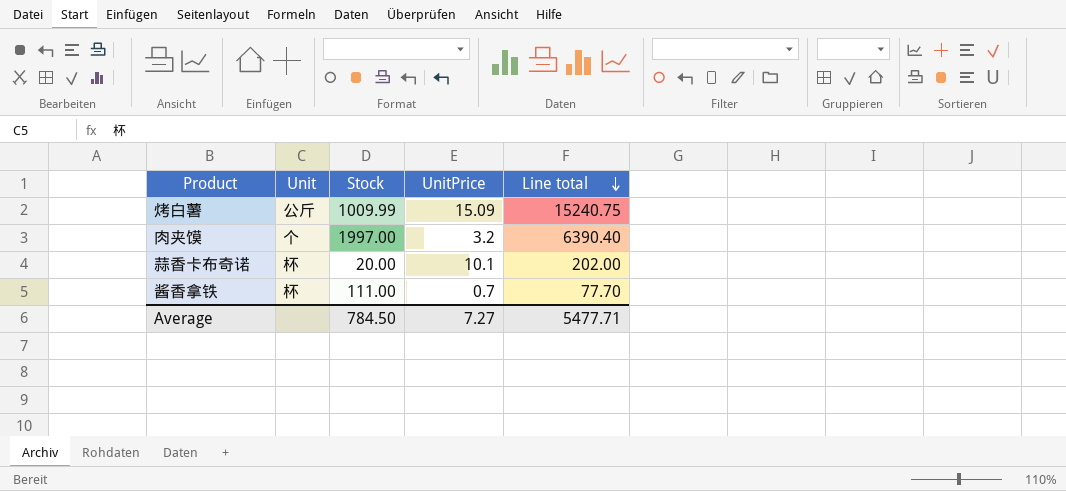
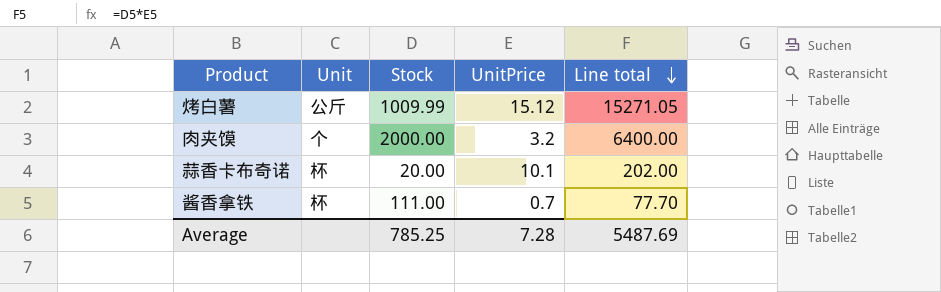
烤白薯 | UnitPrice: 15.09 -> 15.12
烤白薯 | Line total: 15240.75 -> 15271.05
肉夹馍 | Stock: 1997.00 -> 2000.00
肉夹馍 | Line total: 6390.40 -> 6400.00
Average | Stock: 784.50 -> 785.25
Average | UnitPrice: 7.27 -> 7.28
Average | Line total: 5477.71 -> 5487.69

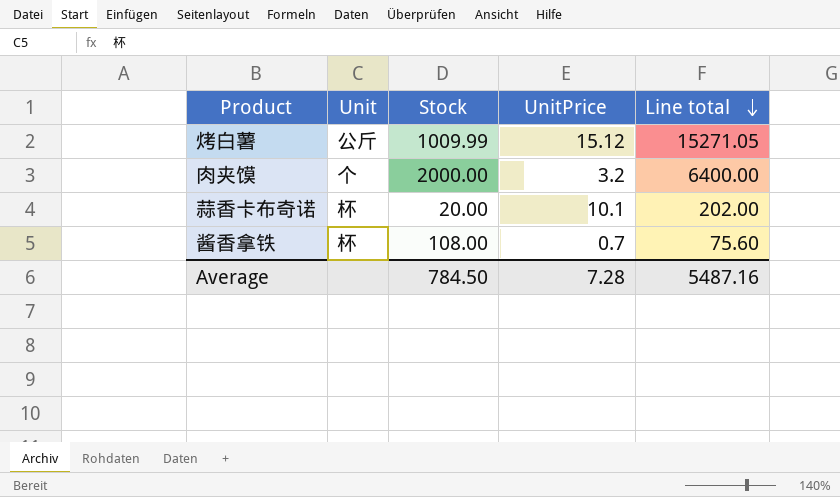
酱香拿铁 | Stock: 111.00 -> 108.00
酱香拿铁 | Line total: 77.70 -> 75.60
Average | Stock: 785.25 -> 784.50
Average | Line total: 5487.69 -> 5487.16

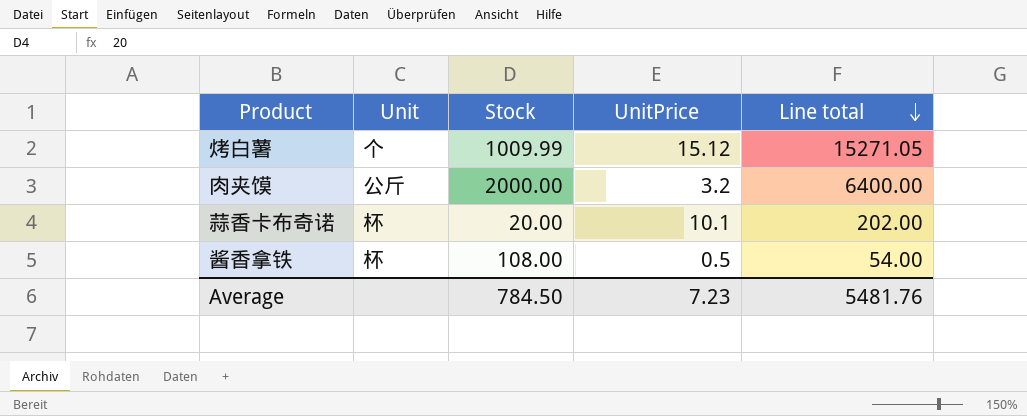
烤白薯 | Unit: 公斤 -> 个
肉夹馍 | Unit: 个 -> 公斤
酱香拿铁 | UnitPrice: 0.7 -> 0.5
酱香拿铁 | Line total: 75.60 -> 54.00
Average | UnitPrice: 7.28 -> 7.23
Average | Line total: 5487.16 -> 5481.76

